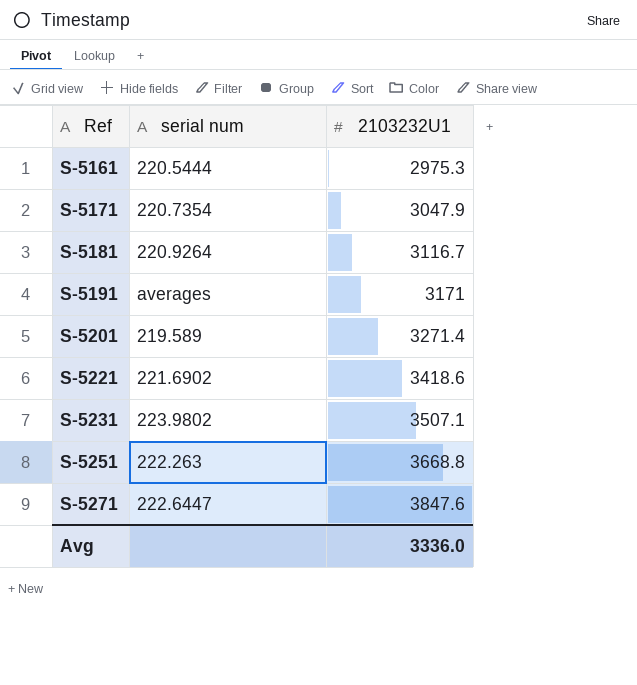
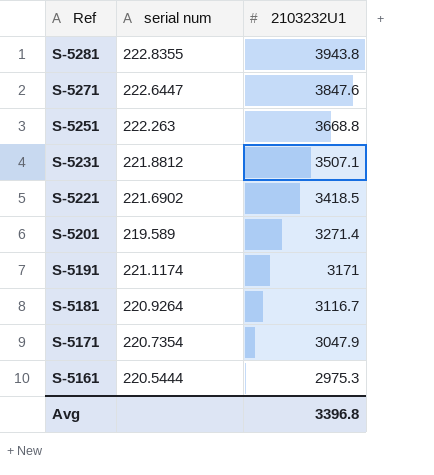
row order: Ref ascending -> Ref descending
row S-5281: none -> 222.8355 | 3943.8
S-5231 | serial num: 223.9802 -> 221.8812
S-5221 | 2103232U1: 3418.6 -> 3418.5
S-5191 | serial num: averages -> 221.1174
Avg | 2103232U1: 3336.0 -> 3396.8

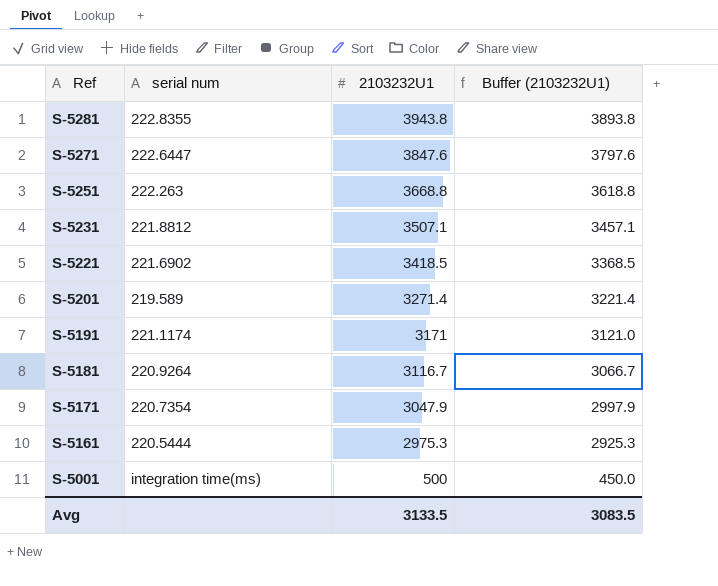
column Buffer (2103232U1) | formula: none -> [2103232U1] - 50
row S-5001: none -> integration time(ms) | 500 | 450.0
Avg | 2103232U1: 3396.8 -> 3133.5

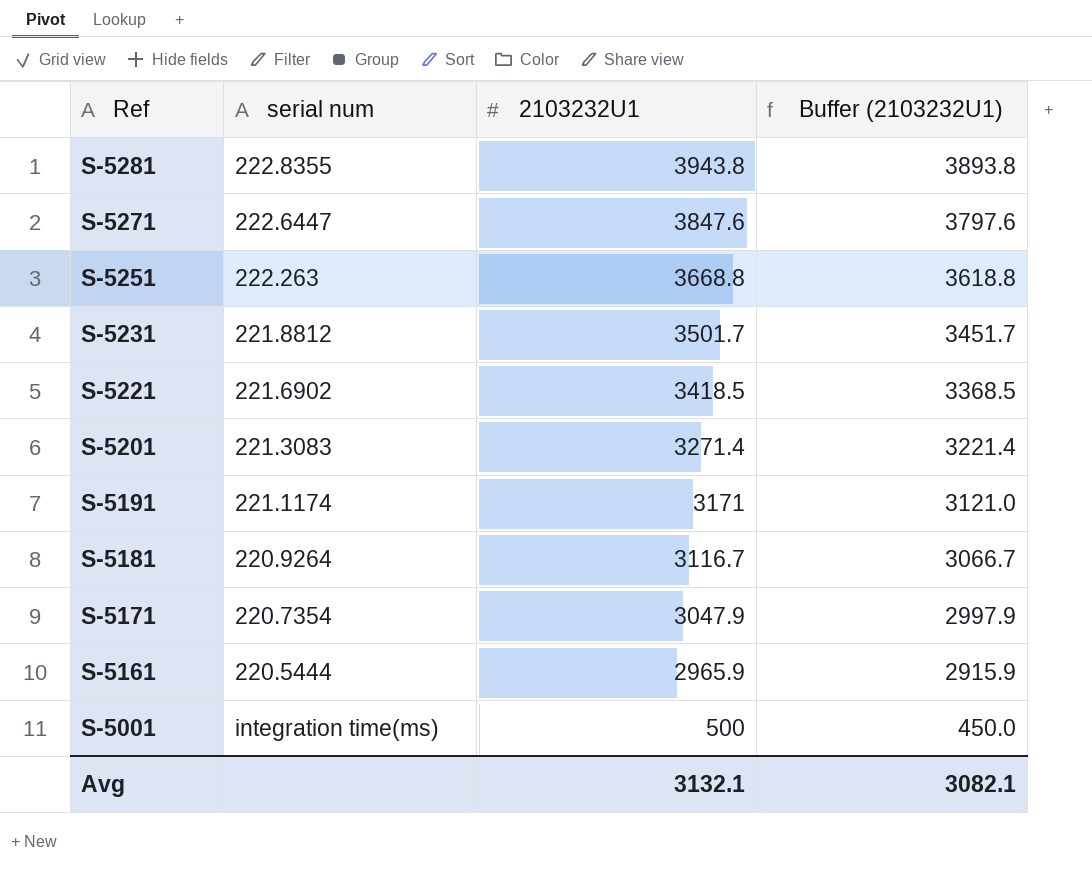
S-5231 | 2103232U1: 3507.1 -> 3501.7
S-5231 | Buffer (2103232U1): 3457.1 -> 3451.7
S-5201 | serial num: 219.589 -> 221.3083
S-5161 | 2103232U1: 2975.3 -> 2965.9
S-5161 | Buffer (2103232U1): 2925.3 -> 2915.9
Avg | 2103232U1: 3133.5 -> 3132.1
Avg | Buffer (2103232U1): 3083.5 -> 3082.1

